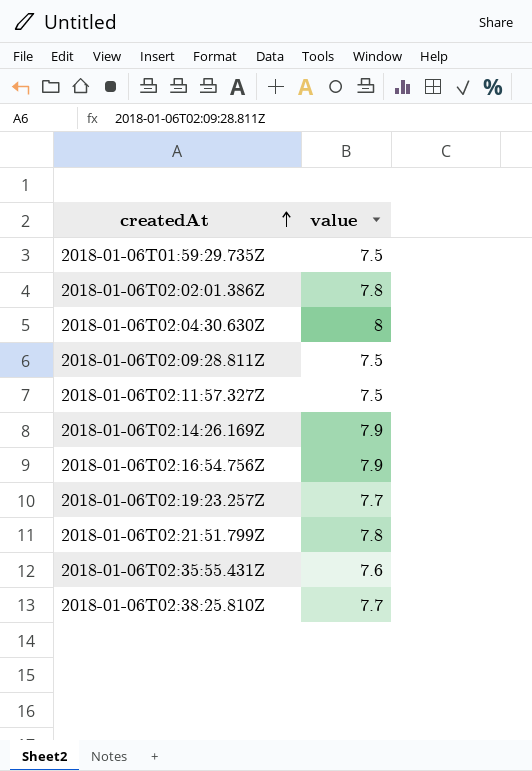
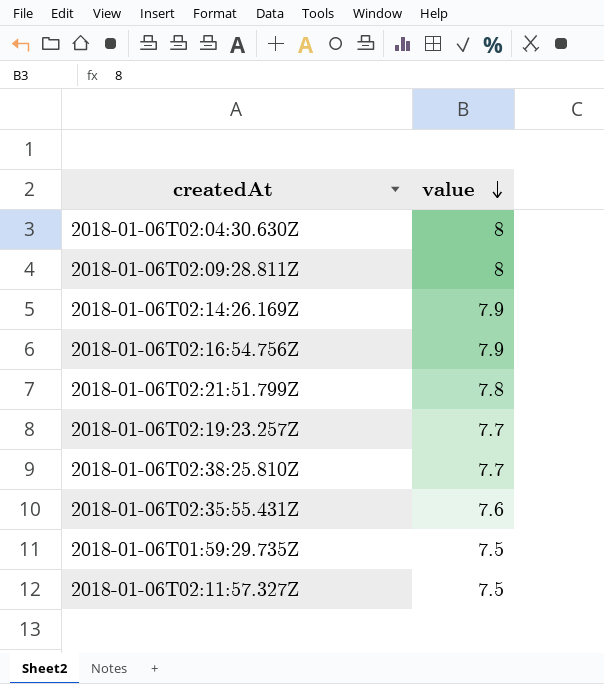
row order: createdAt ascending -> value descending
row 2018-01-06T02:02:01.386Z: 7.8 -> none
2018-01-06T02:09:28.811Z | value: 7.5 -> 8

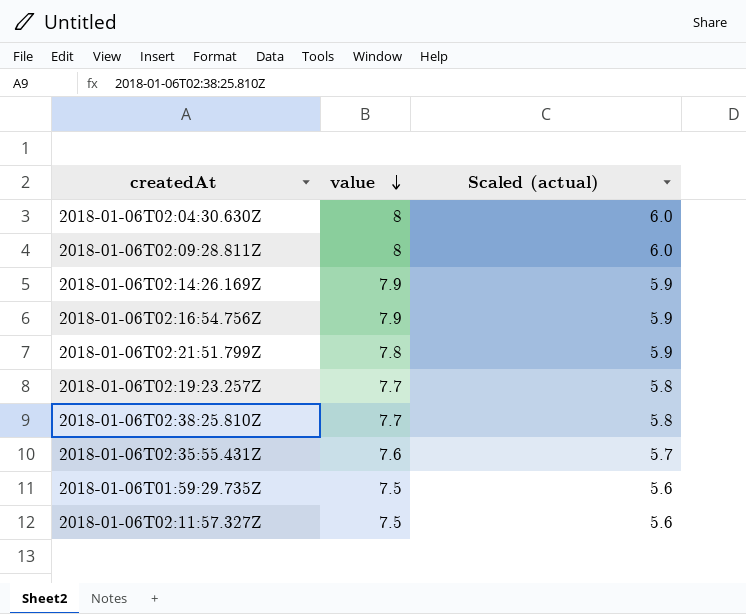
column Scaled (actual) | formula: none -> [value] * 0.75

